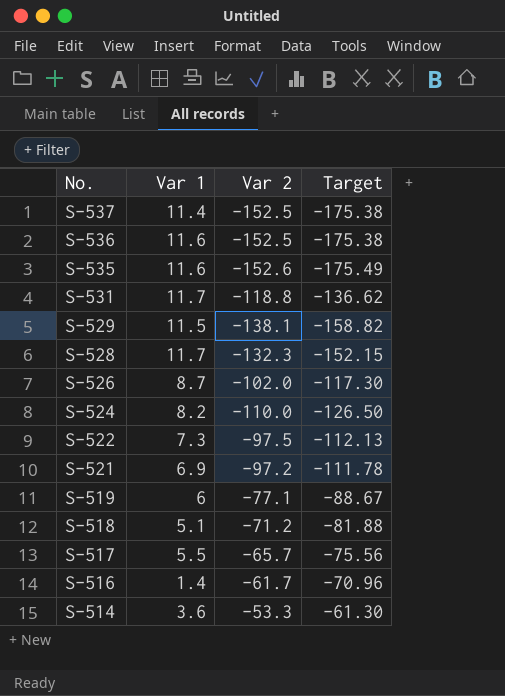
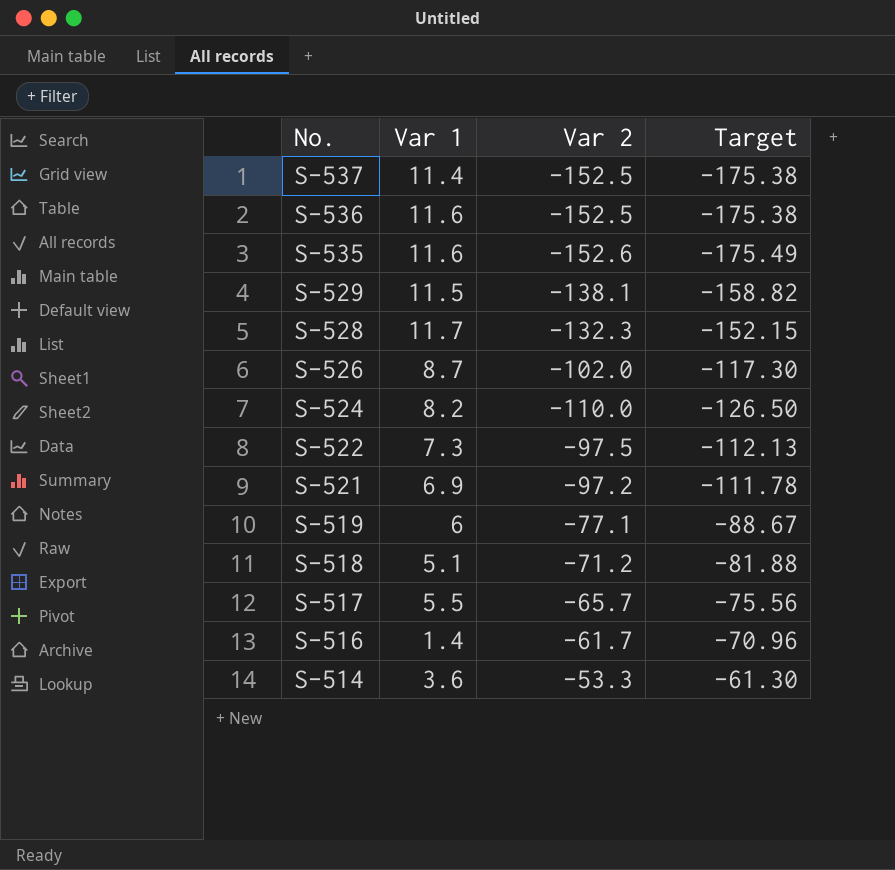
row S-531: 11.7 | -118.8 | -136.62 -> none

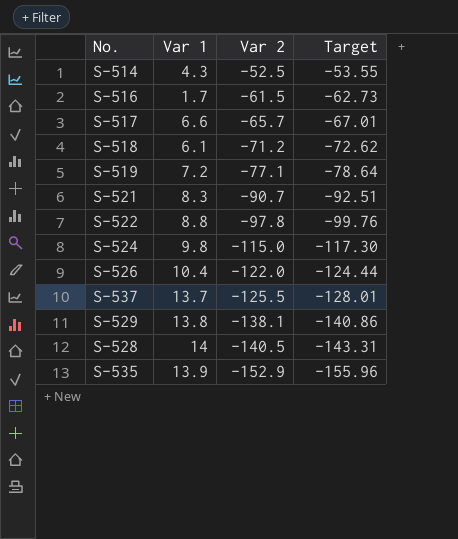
row order: No. descending -> Var 2 descending
column Target | formula: [Var 2] * 1.15 -> [Var 2] * 1.02
row S-536: 11.6 | -152.5 | -175.38 -> none
S-514 | Var 1: 3.6 -> 4.3
S-514 | Var 2: -53.3 -> -52.5
S-516 | Var 1: 1.4 -> 1.7
S-516 | Var 2: -61.7 -> -61.5
S-517 | Var 1: 5.5 -> 6.6
S-518 | Var 1: 5.1 -> 6.1
S-519 | Var 1: 6 -> 7.2
S-521 | Var 1: 6.9 -> 8.3
S-521 | Var 2: -97.2 -> -90.7
S-522 | Var 1: 7.3 -> 8.8
S-522 | Var 2: -97.5 -> -97.8
S-524 | Var 1: 8.2 -> 9.8
S-524 | Var 2: -110.0 -> -115.0
S-526 | Var 1: 8.7 -> 10.4
S-526 | Var 2: -102.0 -> -122.0
S-537 | Var 1: 11.4 -> 13.7
S-537 | Var 2: -152.5 -> -125.5
S-529 | Var 1: 11.5 -> 13.8
S-528 | Var 1: 11.7 -> 14
S-528 | Var 2: -132.3 -> -140.5
S-535 | Var 1: 11.6 -> 13.9
S-535 | Var 2: -152.6 -> -152.9

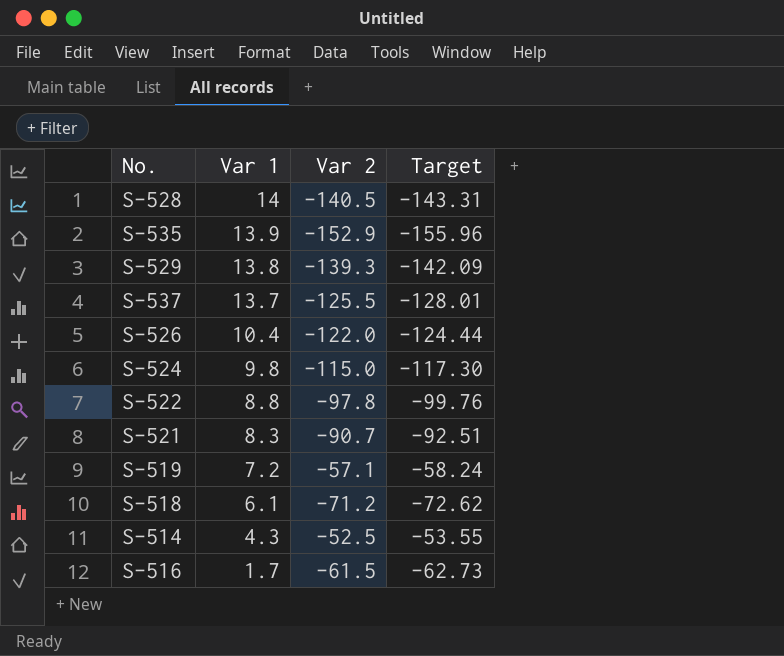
row order: Var 2 descending -> Var 1 descending
row S-517: 6.6 | -65.7 | -67.01 -> none
S-529 | Var 2: -138.1 -> -139.3
S-529 | Target: -140.86 -> -142.09
S-519 | Var 2: -77.1 -> -57.1
S-519 | Target: -78.64 -> -58.24

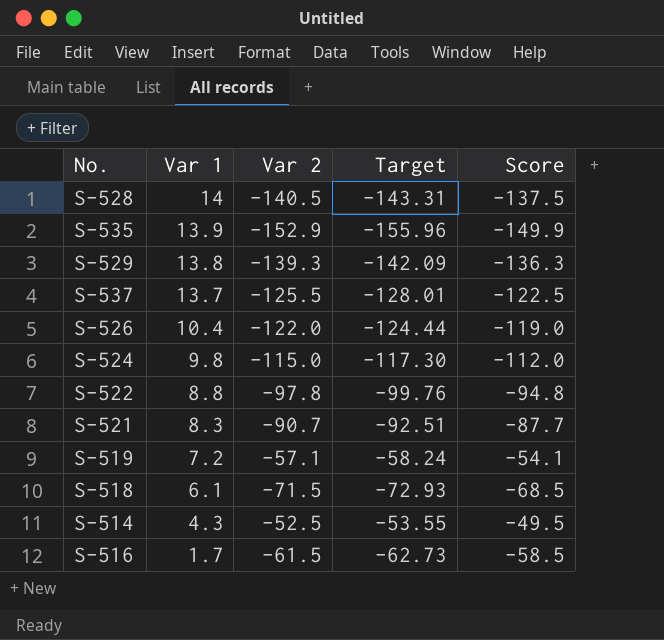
column Score | formula: none -> [Var 2] + 3
S-518 | Var 2: -71.2 -> -71.5
S-518 | Target: -72.62 -> -72.93

